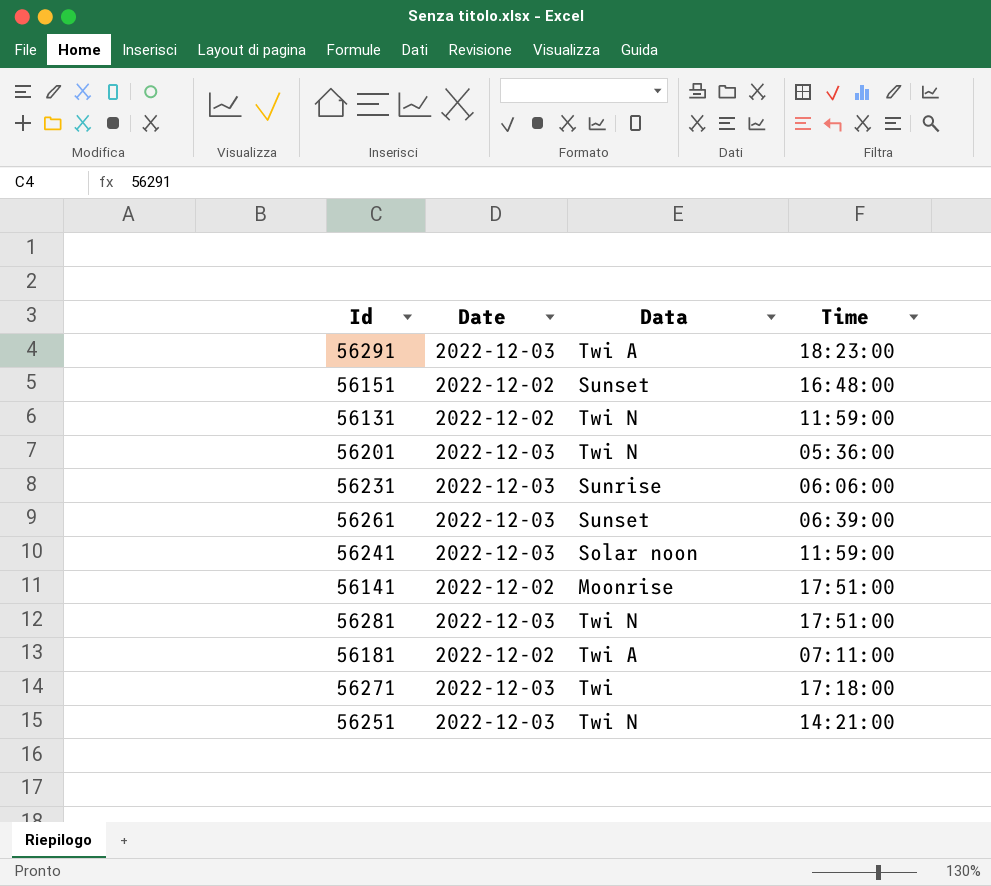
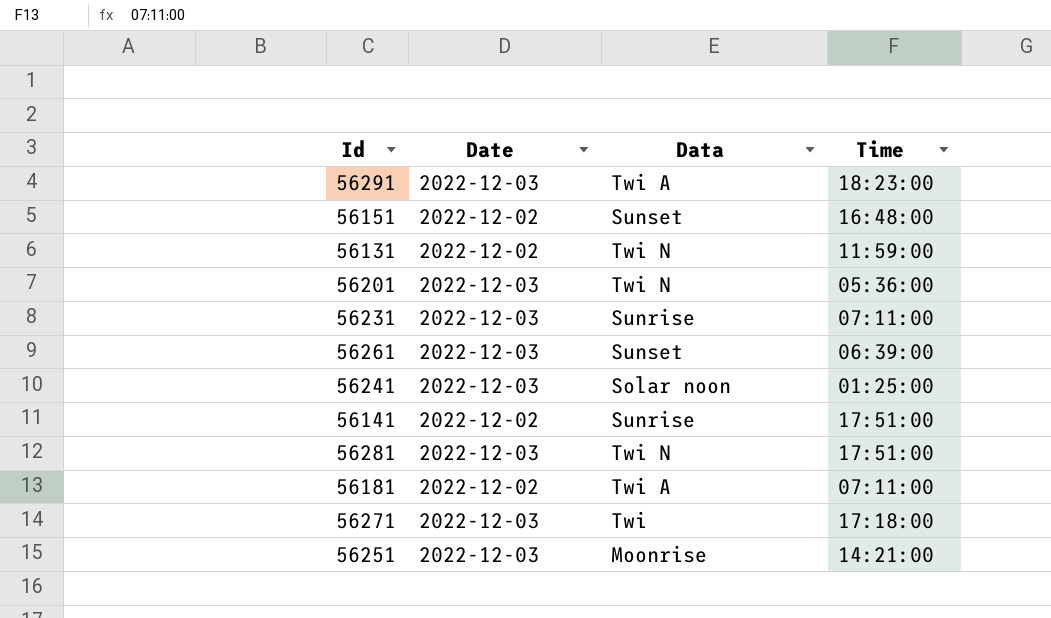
56231 | Time: 06:06:00 -> 07:11:00
56241 | Time: 11:59:00 -> 01:25:00
56141 | Data: Moonrise -> Sunrise
56251 | Data: Twi N -> Moonrise

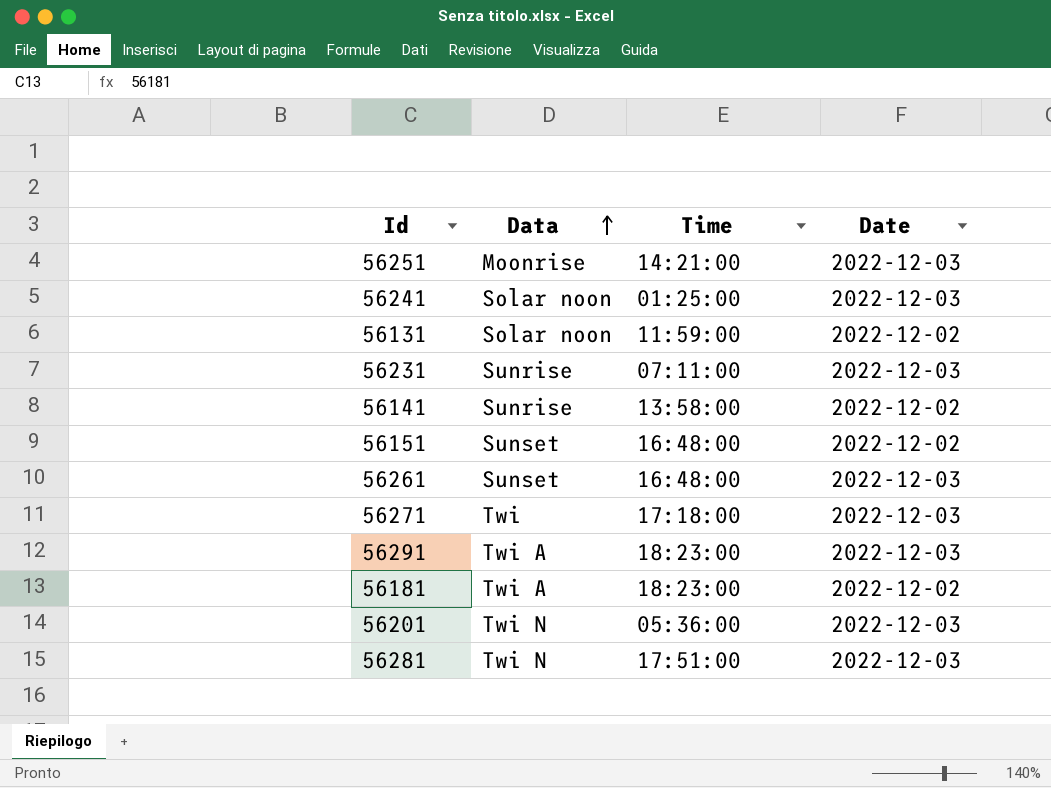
row order: none -> Data ascending
column Date | position: 2 -> 4
56131 | Data: Twi N -> Solar noon
56141 | Time: 17:51:00 -> 13:58:00
56261 | Time: 06:39:00 -> 16:48:00
56181 | Time: 07:11:00 -> 18:23:00

